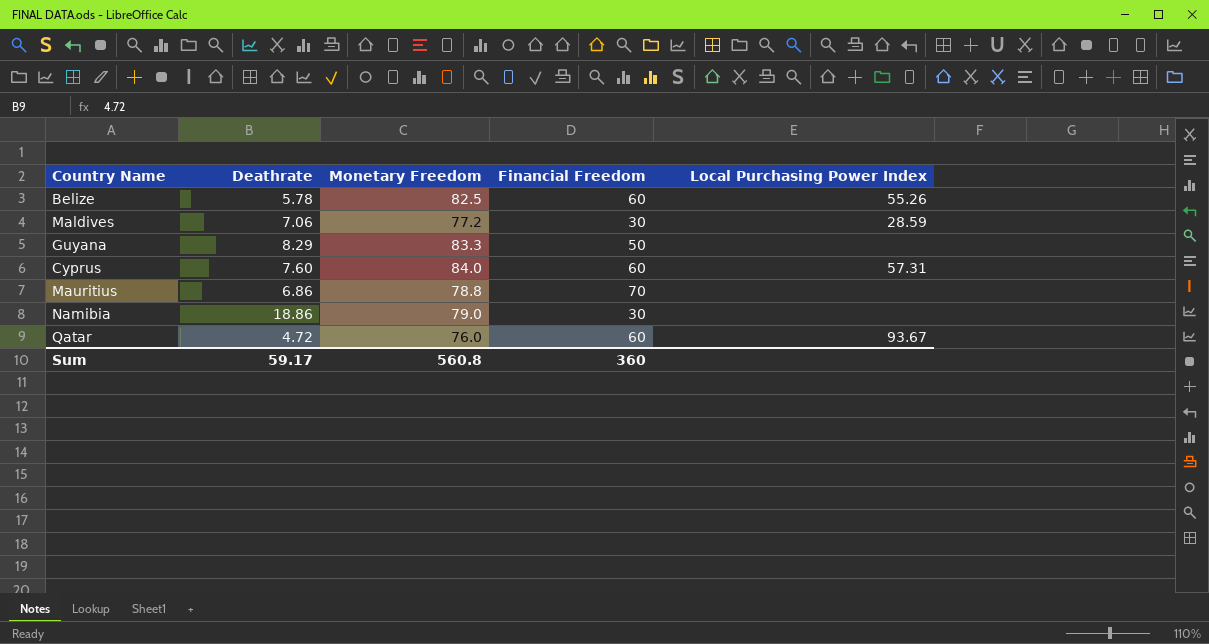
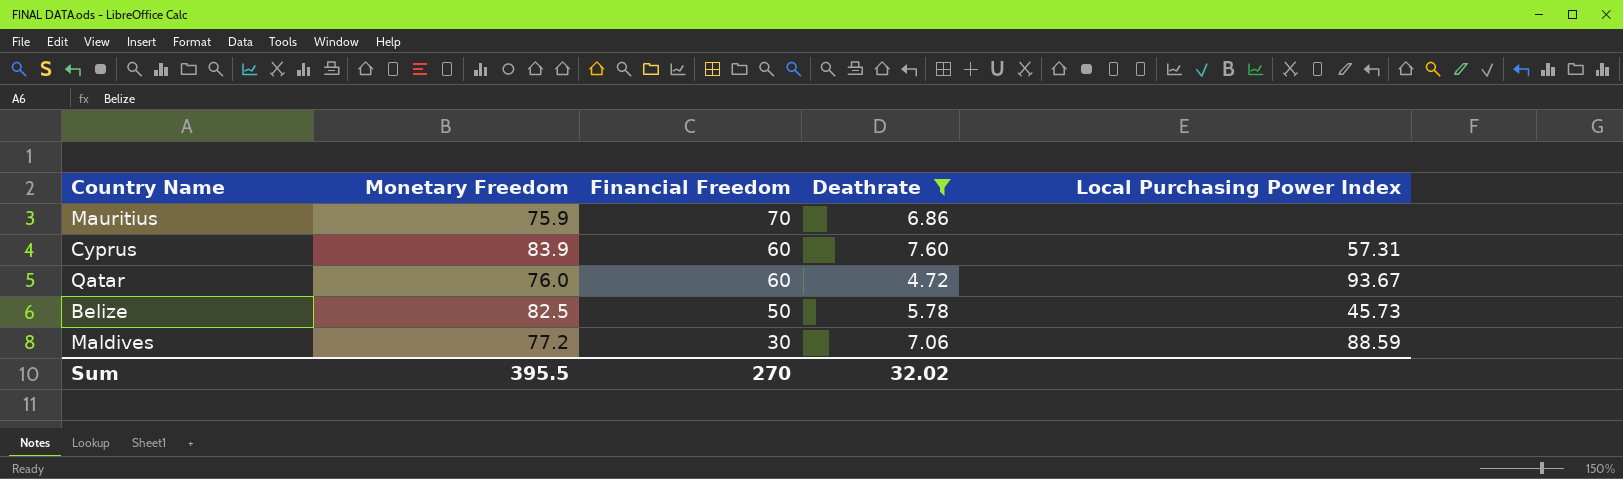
filter: none -> Deathrate <= 7.60
row order: none -> Financial Freedom descending
column Deathrate | position: 2 -> 4
Mauritius | Monetary Freedom: 78.8 -> 75.9
Cyprus | Monetary Freedom: 84.0 -> 83.9
Belize | Financial Freedom: 60 -> 50
Belize | Local Purchasing Power Index: 55.26 -> 45.73
Maldives | Local Purchasing Power Index: 28.59 -> 88.59
Sum | Monetary Freedom: 560.8 -> 395.5
Sum | Financial Freedom: 360 -> 270
Sum | Deathrate: 59.17 -> 32.02

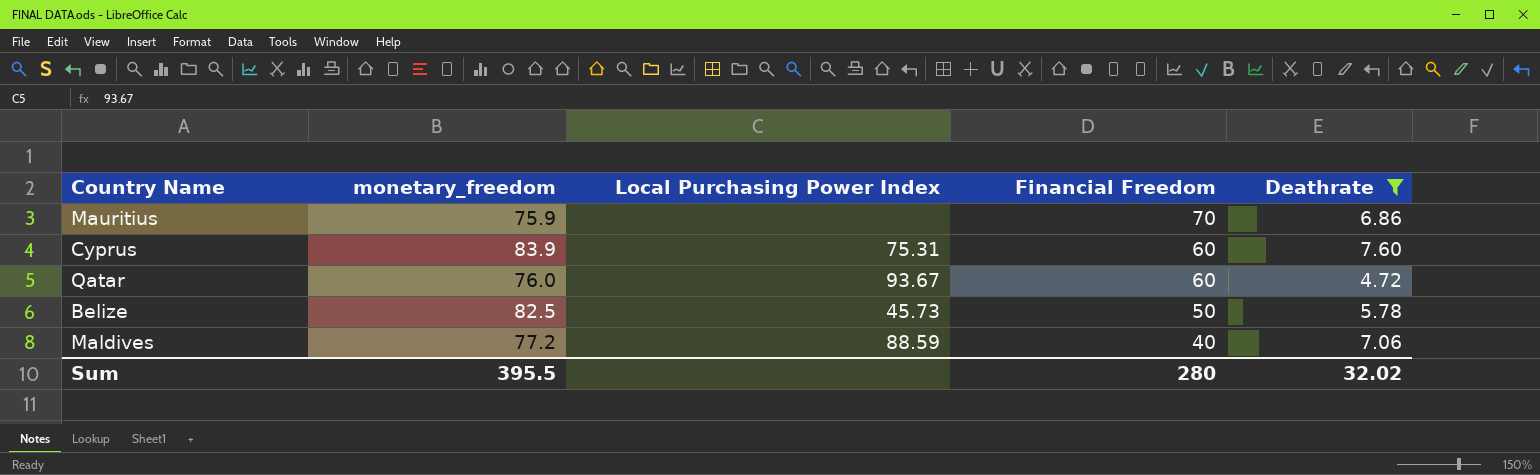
column name: Monetary Freedom -> monetary_freedom
column Local Purchasing Power Index | position: 5 -> 3
Cyprus | Local Purchasing Power Index: 57.31 -> 75.31
Maldives | Financial Freedom: 30 -> 40
Sum | Financial Freedom: 270 -> 280

